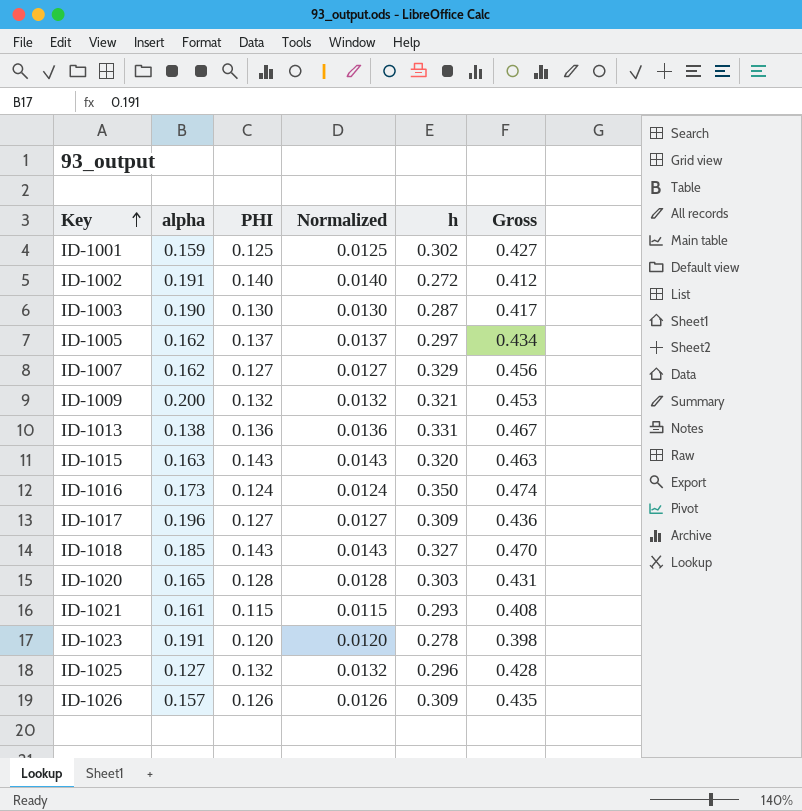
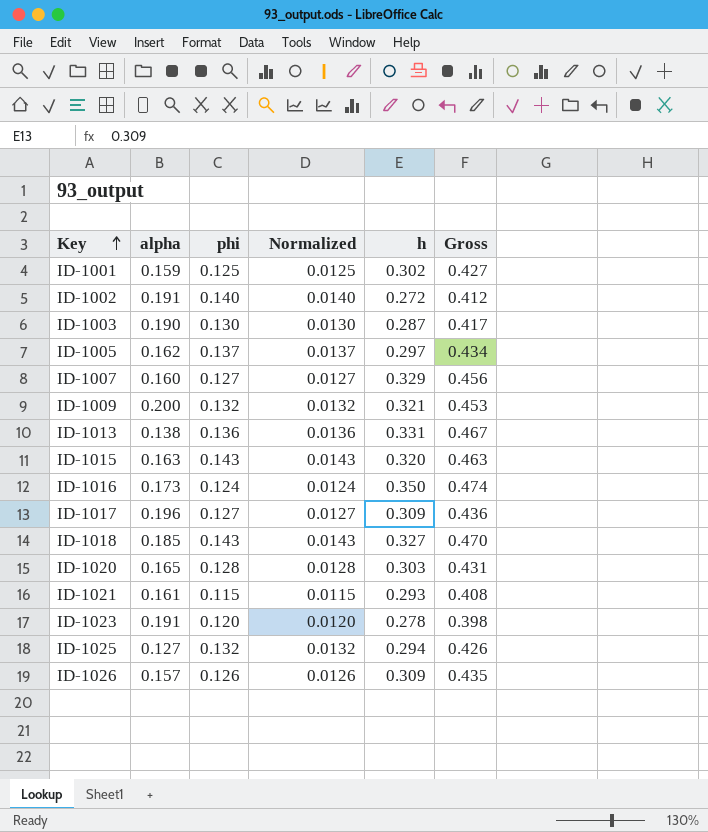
column name: PHI -> phi
ID-1007 | alpha: 0.162 -> 0.160
ID-1025 | h: 0.296 -> 0.294
ID-1025 | Gross: 0.428 -> 0.426

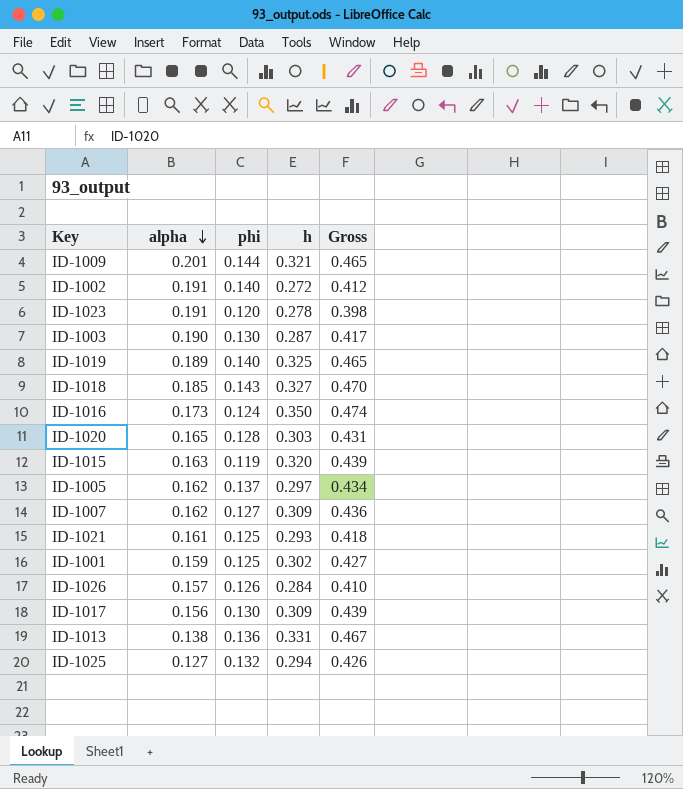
row order: Key ascending -> alpha descending
column Normalized | formula: [phi] * 0.1 -> none
ID-1009 | alpha: 0.200 -> 0.201
ID-1009 | phi: 0.132 -> 0.144
ID-1009 | Gross: 0.453 -> 0.465
row ID-1019: none -> 0.189 | 0.140 | 0.325 | 0.465
ID-1015 | phi: 0.143 -> 0.119
ID-1015 | Gross: 0.463 -> 0.439
ID-1007 | alpha: 0.160 -> 0.162
ID-1007 | h: 0.329 -> 0.309
ID-1007 | Gross: 0.456 -> 0.436
ID-1021 | phi: 0.115 -> 0.125
ID-1021 | Gross: 0.408 -> 0.418
ID-1026 | h: 0.309 -> 0.284
ID-1026 | Gross: 0.435 -> 0.410
ID-1017 | alpha: 0.196 -> 0.156
ID-1017 | phi: 0.127 -> 0.130
ID-1017 | Gross: 0.436 -> 0.439

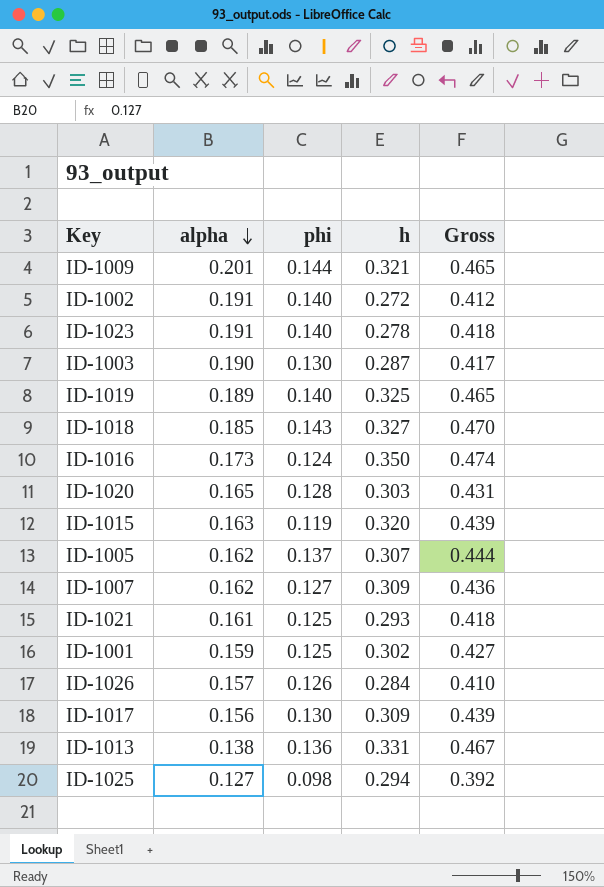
ID-1023 | phi: 0.120 -> 0.140
ID-1023 | Gross: 0.398 -> 0.418
ID-1005 | h: 0.297 -> 0.307
ID-1005 | Gross: 0.434 -> 0.444
ID-1025 | phi: 0.132 -> 0.098
ID-1025 | Gross: 0.426 -> 0.392

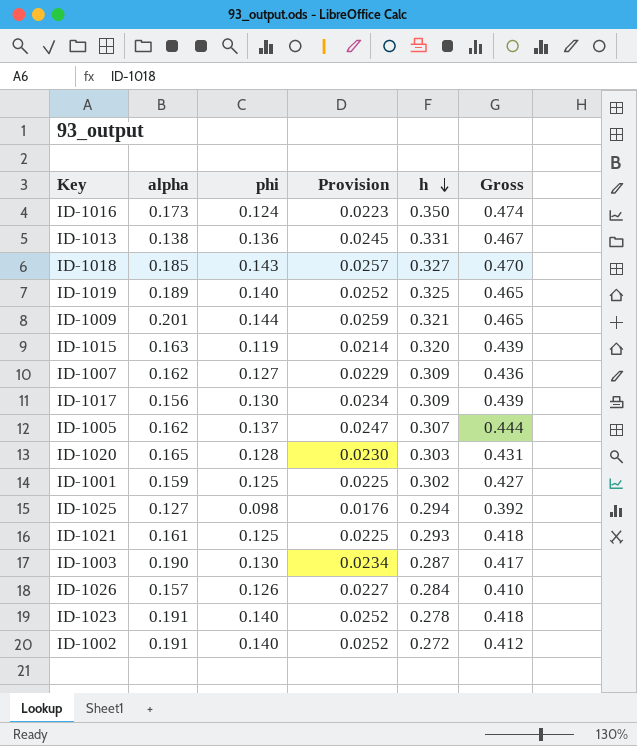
row order: alpha descending -> h descending
column Provision | formula: none -> [phi] * 0.18

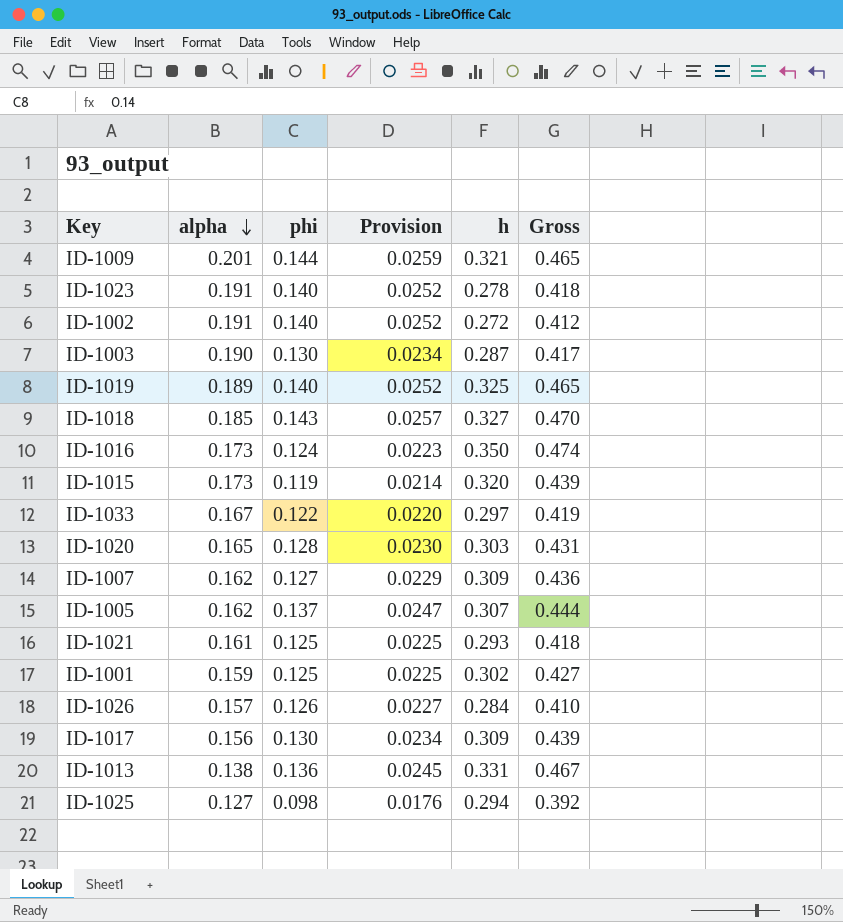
row order: h descending -> alpha descending
ID-1015 | alpha: 0.163 -> 0.173
row ID-1033: none -> 0.167 | 0.122 | 0.0220 | 0.297 | 0.419

